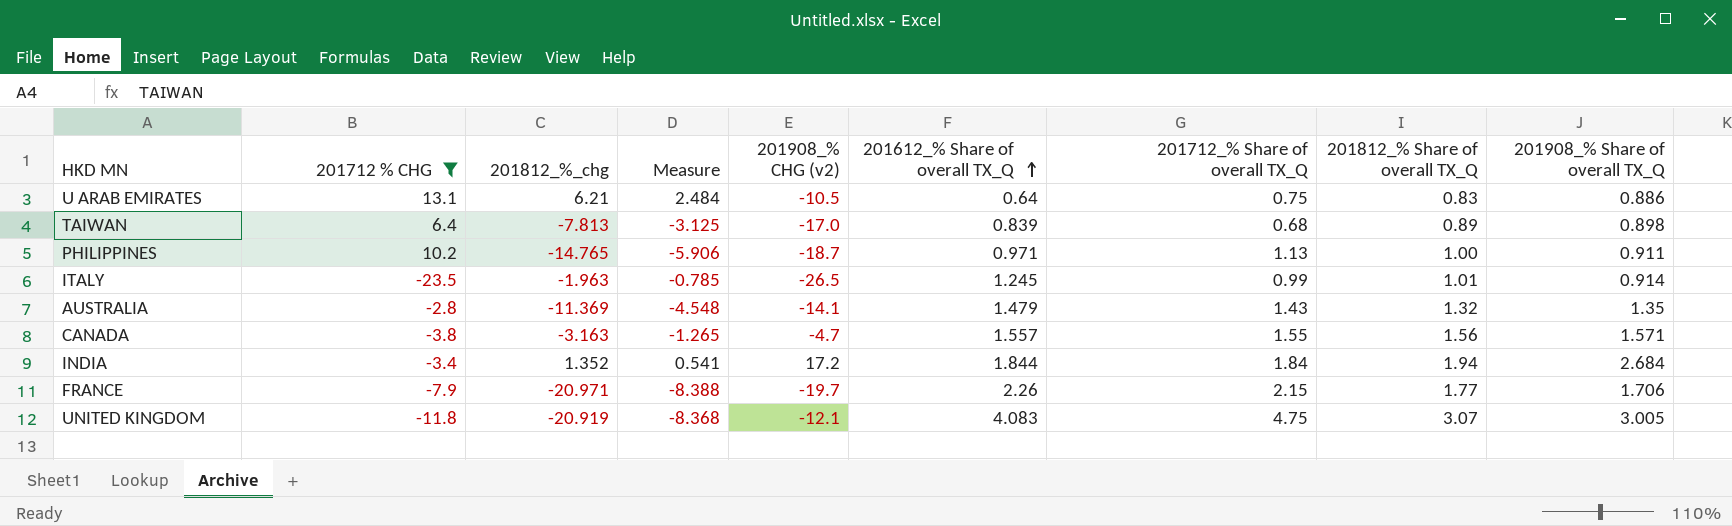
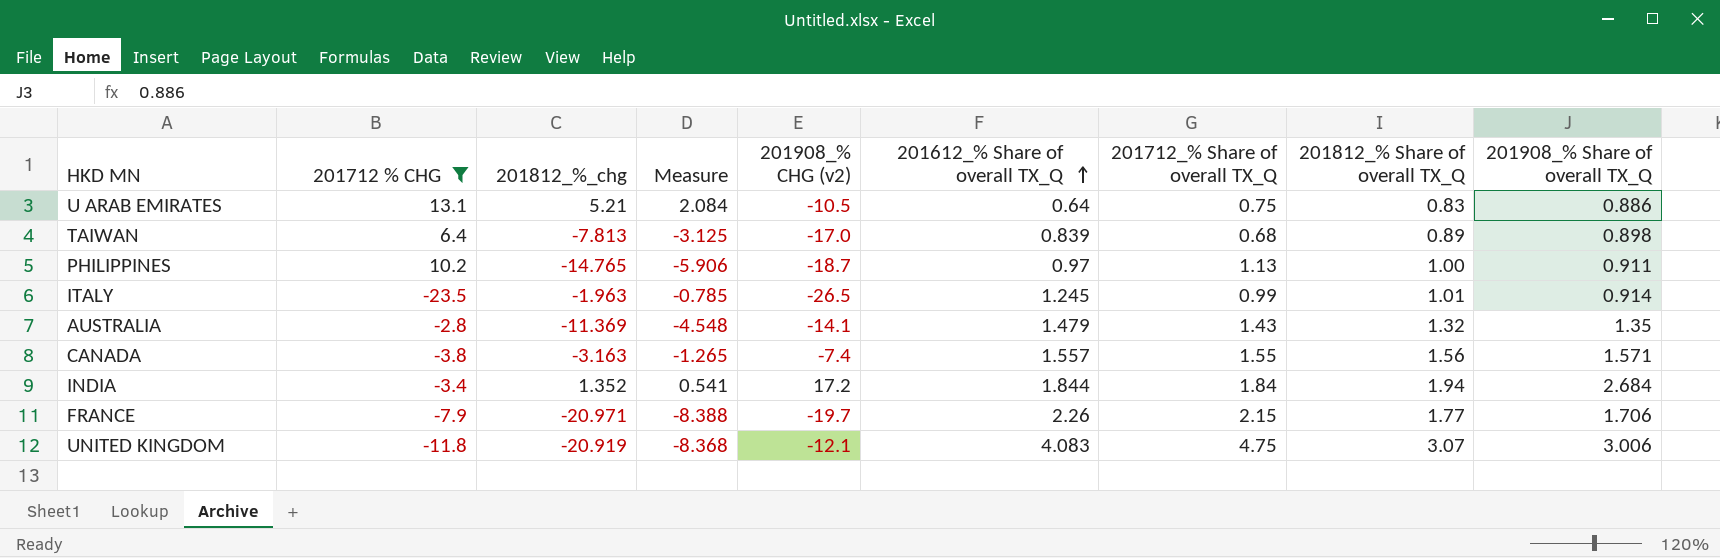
U ARAB EMIRATES | 201812_%_chg: 6.21 -> 5.21
U ARAB EMIRATES | Measure: 2.484 -> 2.084
PHILIPPINES | 201612_% Share of overall TX_Q: 0.971 -> 0.97
CANADA | 201908_% CHG (v2): -4.7 -> -7.4
UNITED KINGDOM | 201908_% Share of overall TX_Q: 3.005 -> 3.006

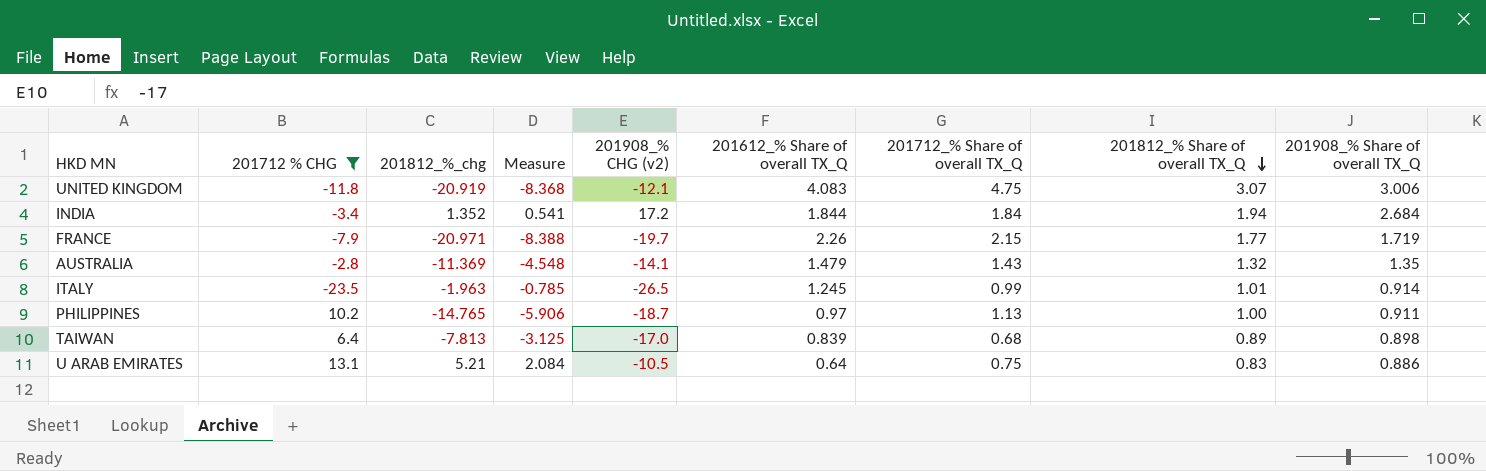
row order: 201612_% Share of overall TX_Q ascending -> 201812_% Share of overall TX_Q descending
row CANADA: -3.8 | -3.163 | -1.265 | -7.4 | 1.557 | 1.55 | 1.56 | 1.571 -> none
FRANCE | 201908_% Share of overall TX_Q: 1.706 -> 1.719

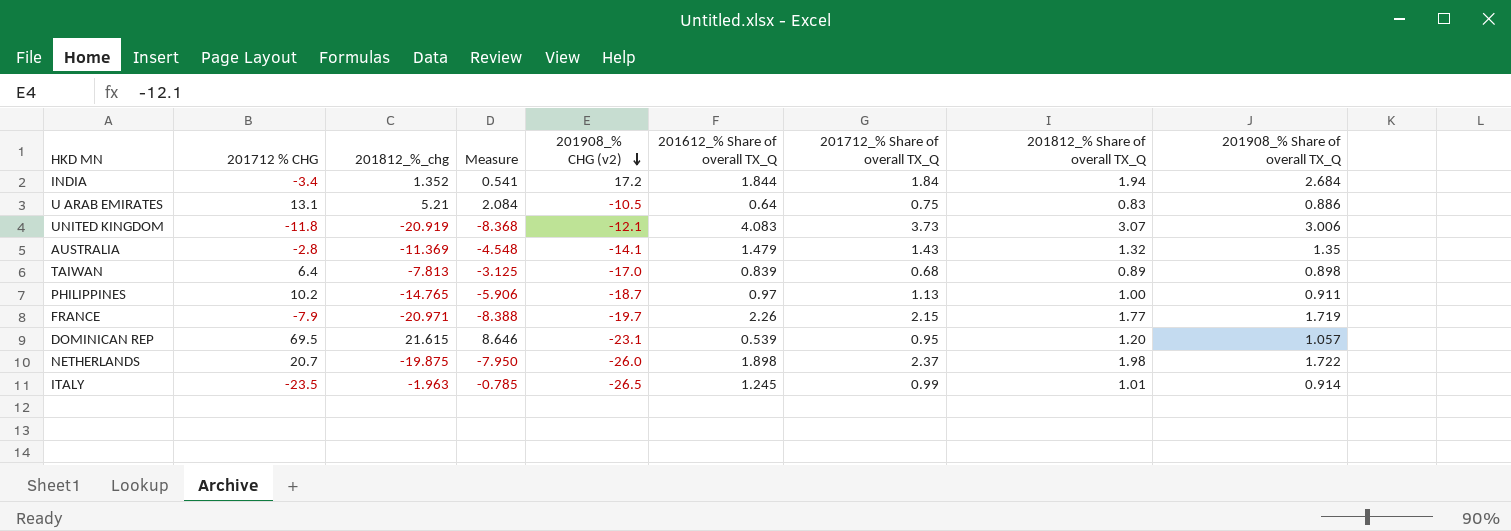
filter: 201712 % CHG <= 13.1 -> none
row order: 201812_% Share of overall TX_Q descending -> 201908_% CHG (v2) descending
UNITED KINGDOM | 201712_% Share of overall TX_Q: 4.75 -> 3.73

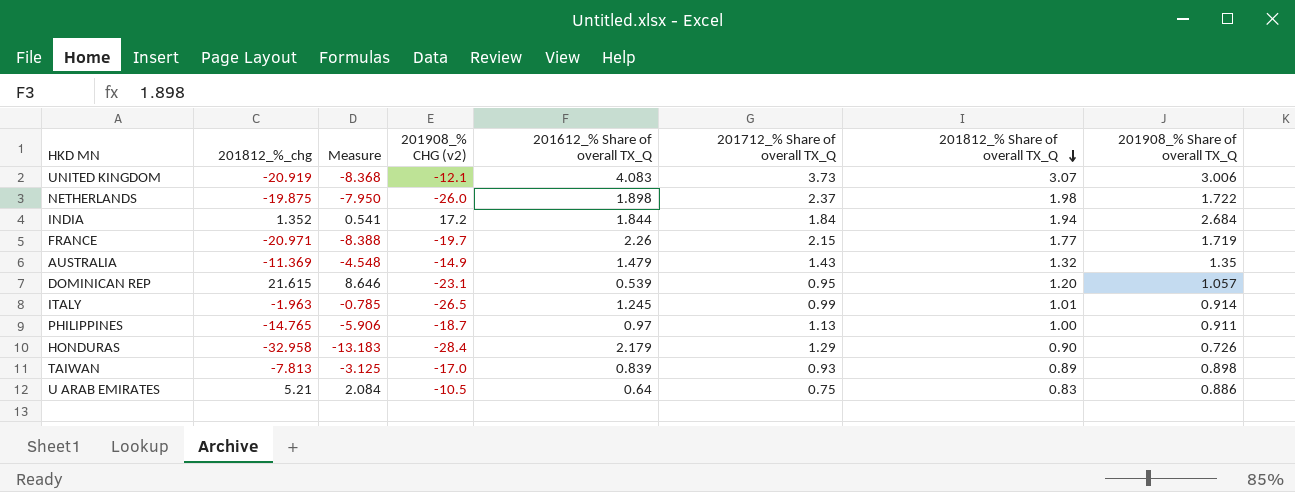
row order: 201908_% CHG (v2) descending -> 201812_% Share of overall TX_Q descending
column 201712 % CHG | position: 2 -> none
AUSTRALIA | 201908_% CHG (v2): -14.1 -> -14.9
row HONDURAS: none -> -32.958 | -13.183 | -28.4 | 2.179 | 1.29 | 0.90 | 0.726
TAIWAN | 201712_% Share of overall TX_Q: 0.68 -> 0.93

